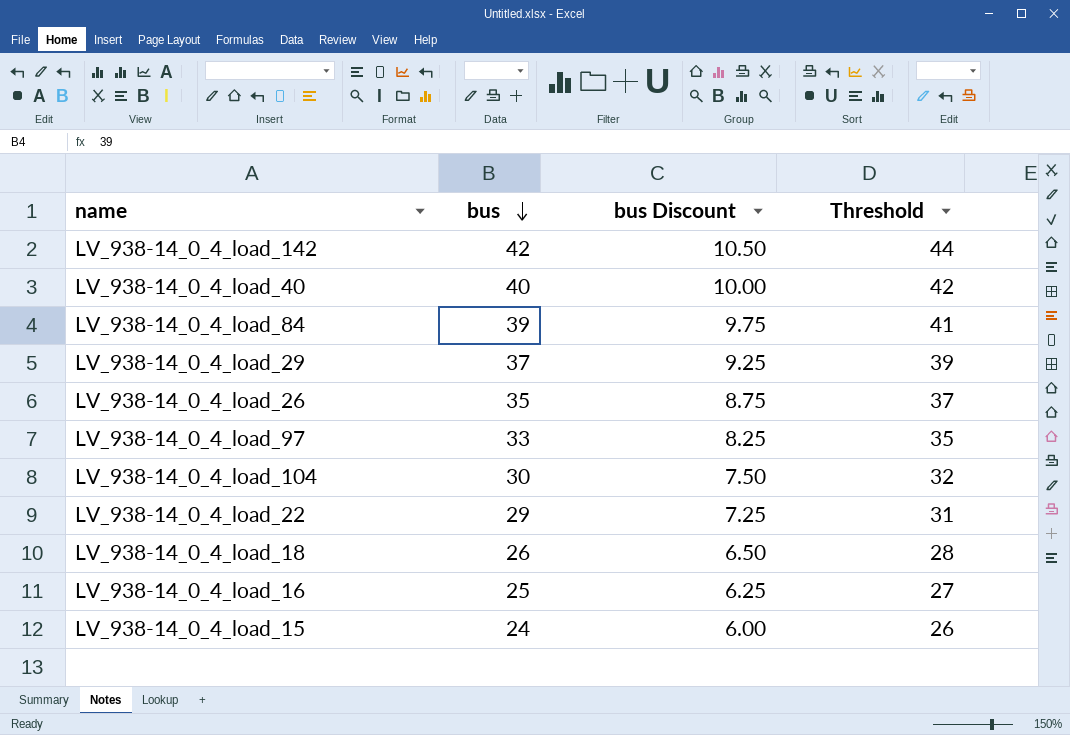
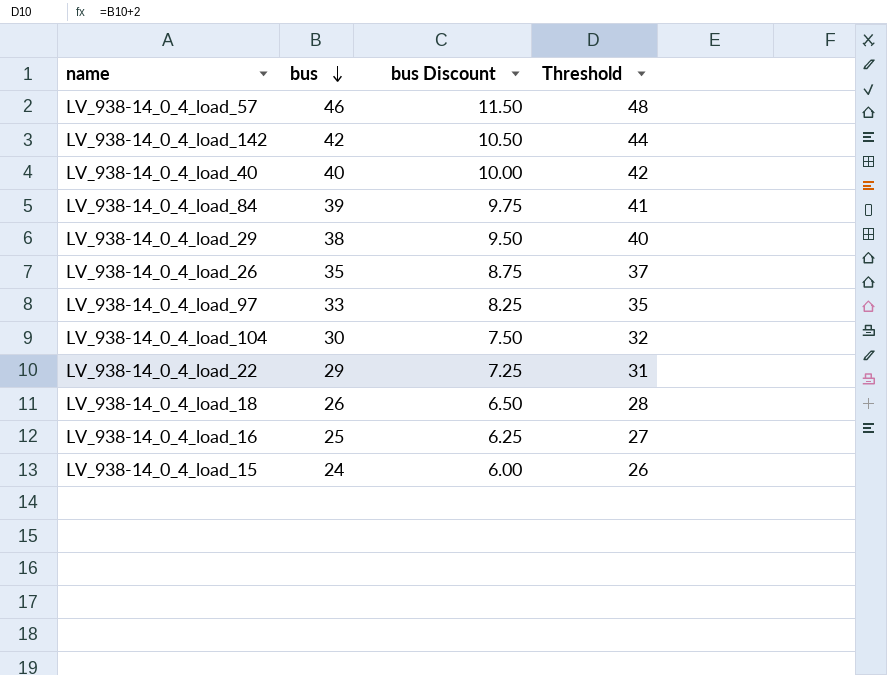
row LV_938-14_0_4_load_57: none -> 46 | 11.50 | 48
LV_938-14_0_4_load_29 | bus: 37 -> 38
LV_938-14_0_4_load_29 | bus Discount: 9.25 -> 9.50
LV_938-14_0_4_load_29 | Threshold: 39 -> 40

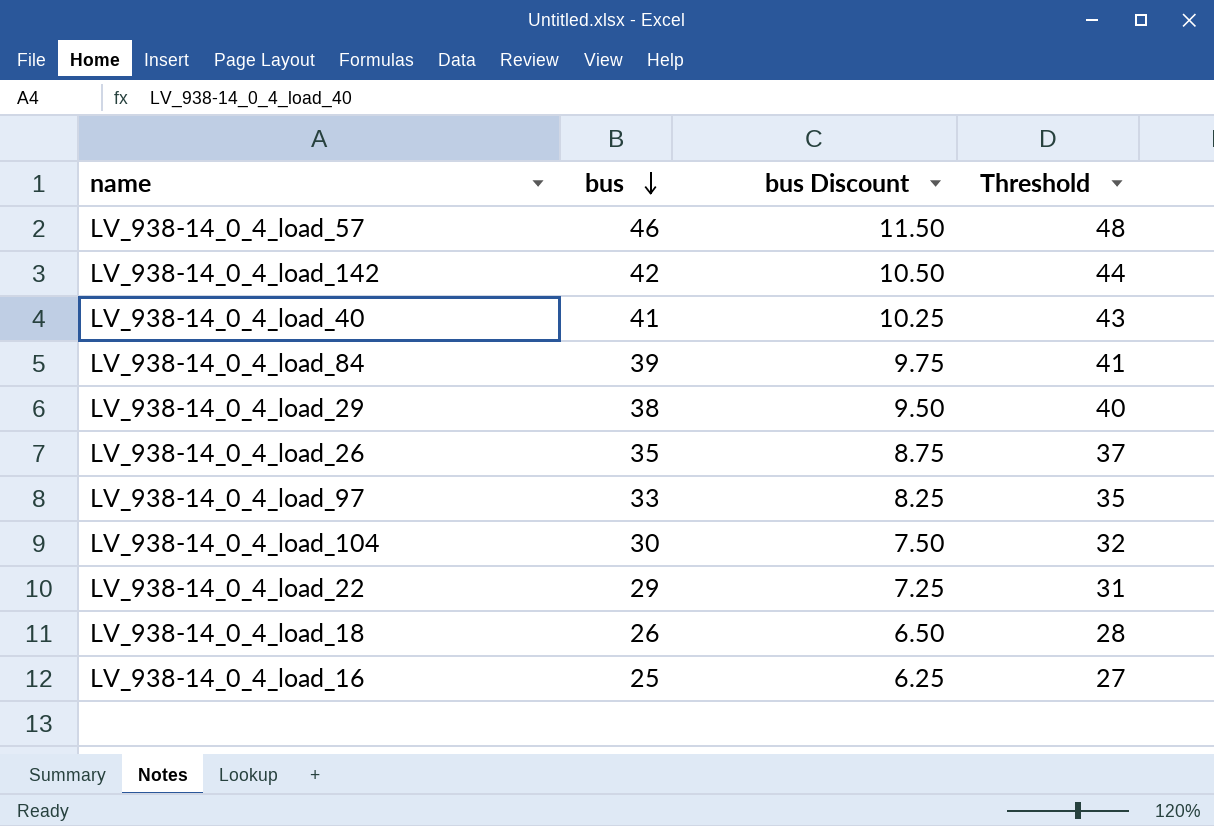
row LV_938-14_0_4_load_15: 24 | 6.00 | 26 -> none
LV_938-14_0_4_load_40 | bus: 40 -> 41
LV_938-14_0_4_load_40 | bus Discount: 10.00 -> 10.25
LV_938-14_0_4_load_40 | Threshold: 42 -> 43

